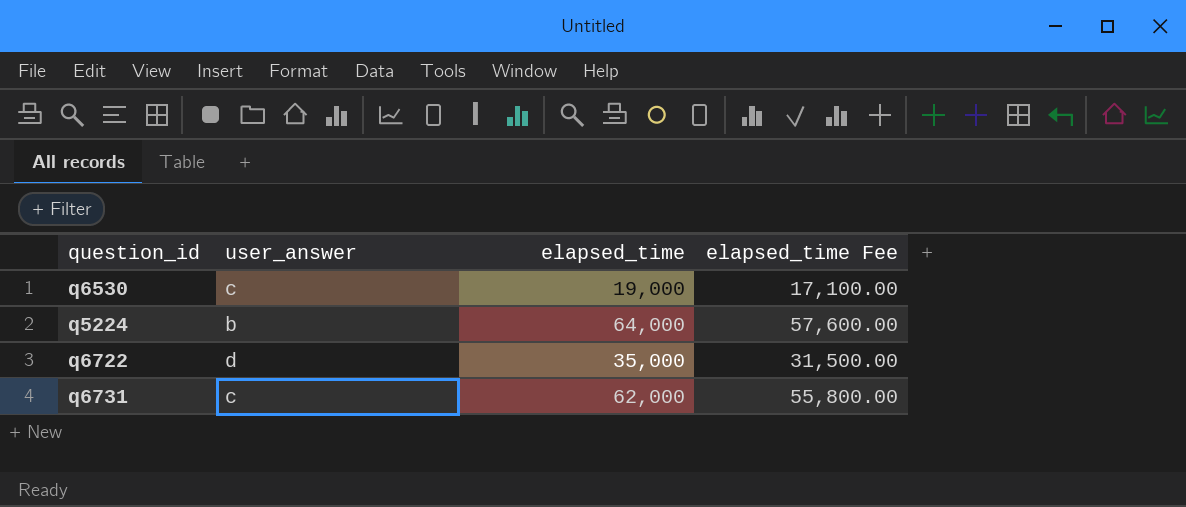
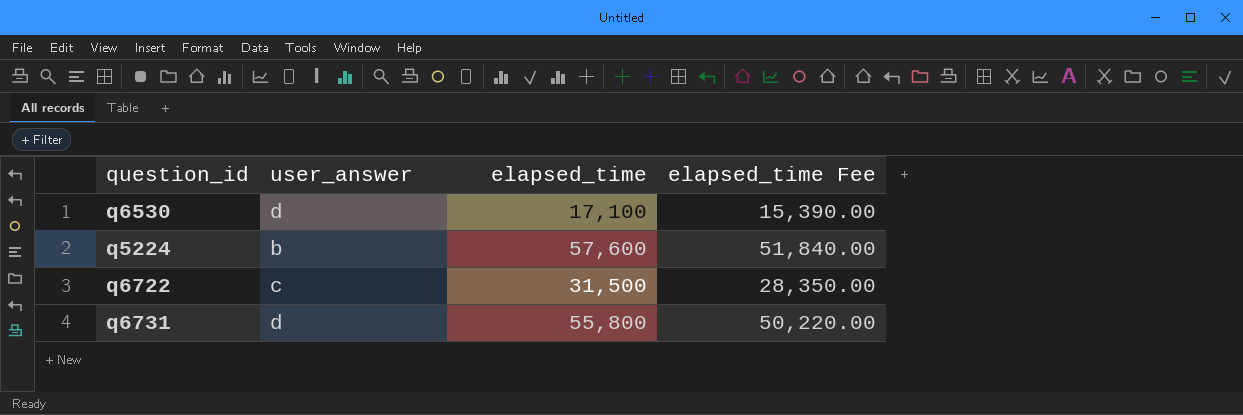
q6530 | user_answer: c -> d
q6530 | elapsed_time: 19,000 -> 17,100
q6530 | elapsed_time Fee: 17,100.00 -> 15,390.00
q5224 | elapsed_time: 64,000 -> 57,600
q5224 | elapsed_time Fee: 57,600.00 -> 51,840.00
q6722 | user_answer: d -> c
q6722 | elapsed_time: 35,000 -> 31,500
q6722 | elapsed_time Fee: 31,500.00 -> 28,350.00
q6731 | user_answer: c -> d
q6731 | elapsed_time: 62,000 -> 55,800
q6731 | elapsed_time Fee: 55,800.00 -> 50,220.00

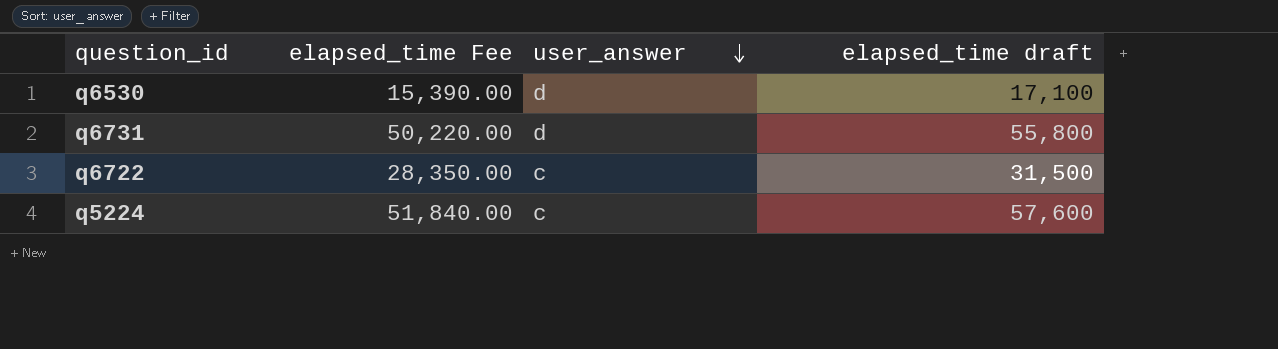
row order: none -> user_answer descending
column elapsed_time Fee | position: 4 -> 2
column name: elapsed_time -> elapsed_time draft
q5224 | user_answer: b -> c

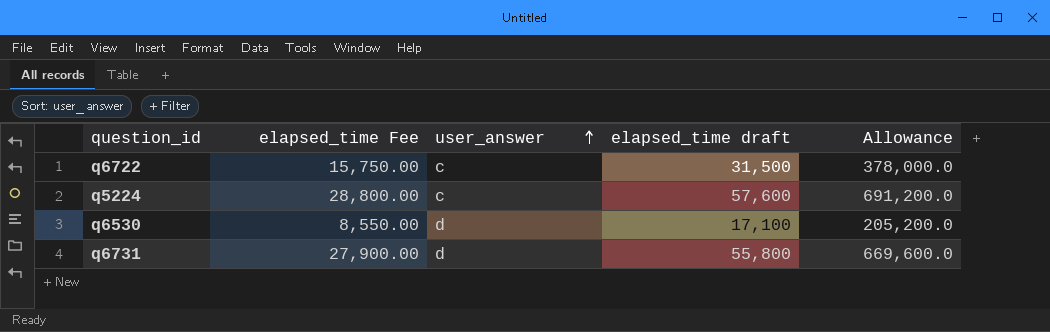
row order: user_answer descending -> user_answer ascending
column elapsed_time Fee | formula: [elapsed_time draft] * 0.9 -> [elapsed_time draft] * 0.5
column Allowance | formula: none -> [elapsed_time draft] * 12

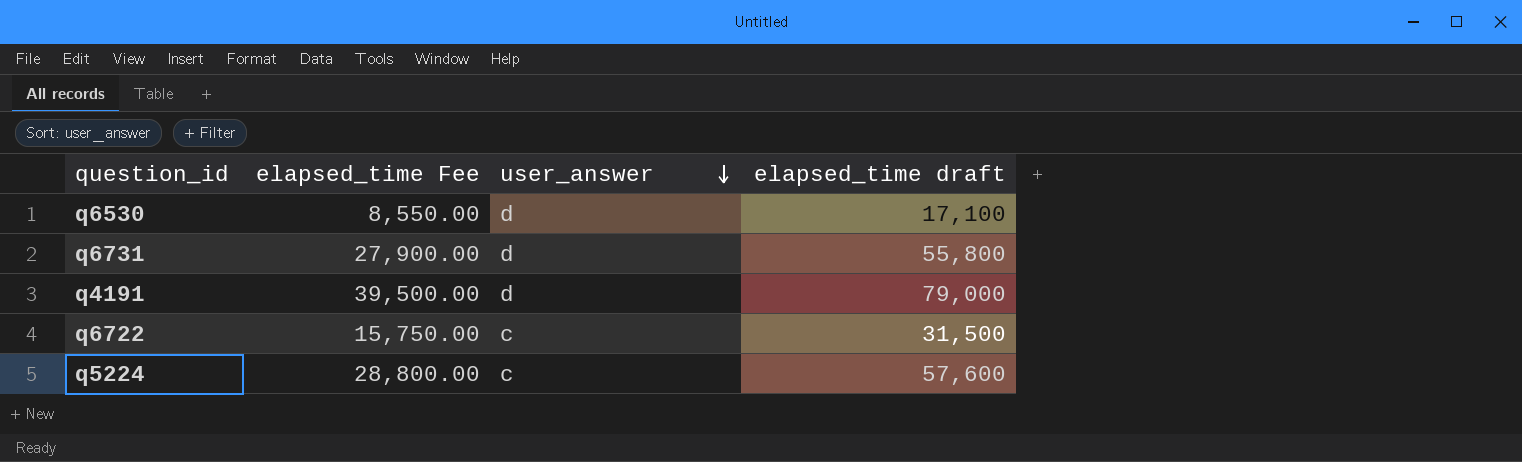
row order: user_answer ascending -> user_answer descending
column Allowance | formula: [elapsed_time draft] * 12 -> none
row q4191: none -> 39,500.00 | d | 79,000

